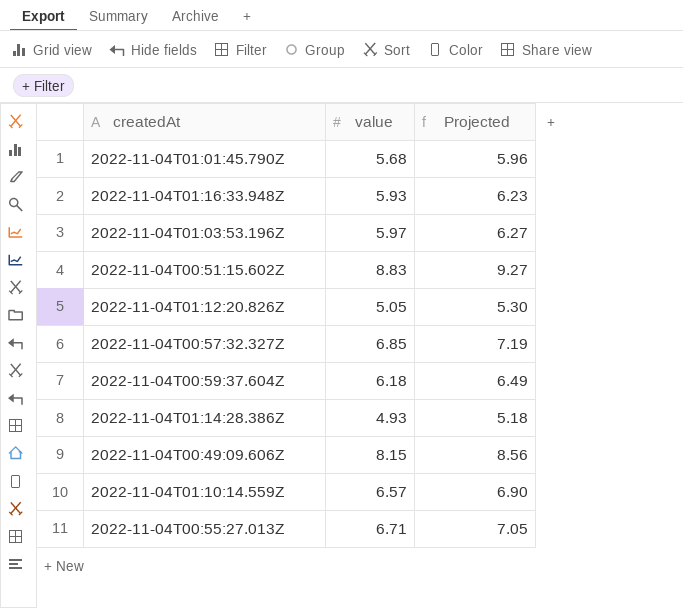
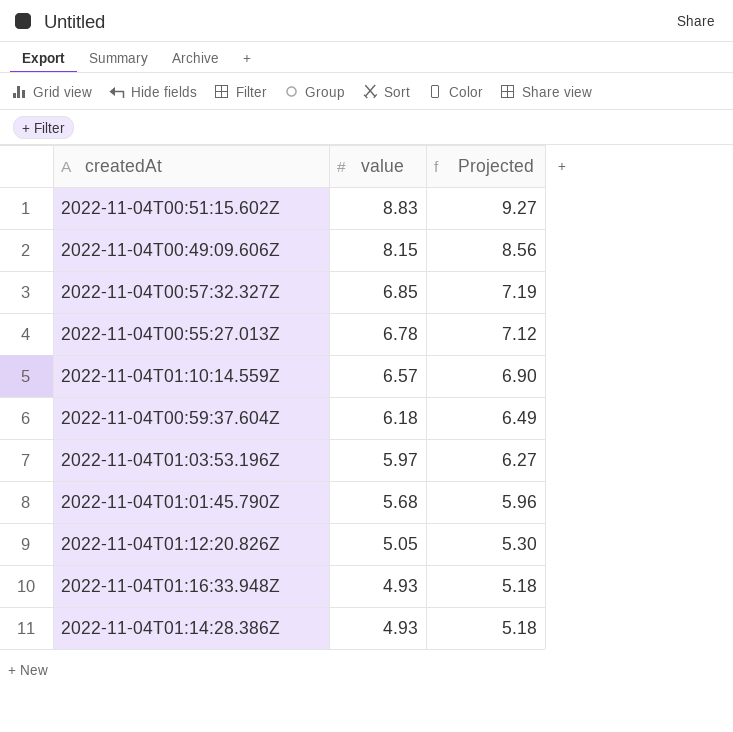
row order: none -> value descending
2022-11-04T00:55:27.013Z | value: 6.71 -> 6.78
2022-11-04T00:55:27.013Z | Projected: 7.05 -> 7.12
2022-11-04T01:16:33.948Z | value: 5.93 -> 4.93
2022-11-04T01:16:33.948Z | Projected: 6.23 -> 5.18

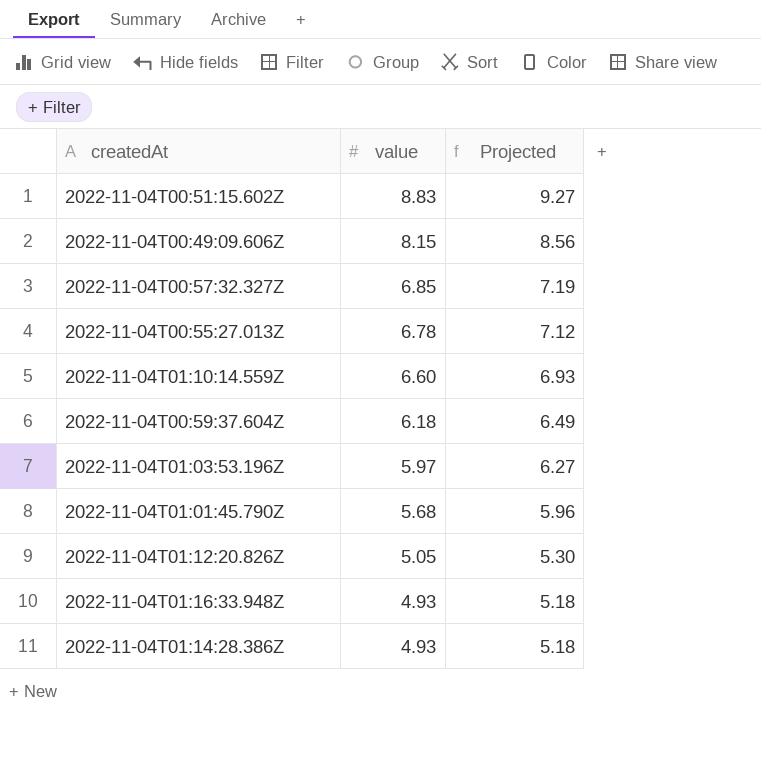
2022-11-04T01:10:14.559Z | value: 6.57 -> 6.60
2022-11-04T01:10:14.559Z | Projected: 6.90 -> 6.93

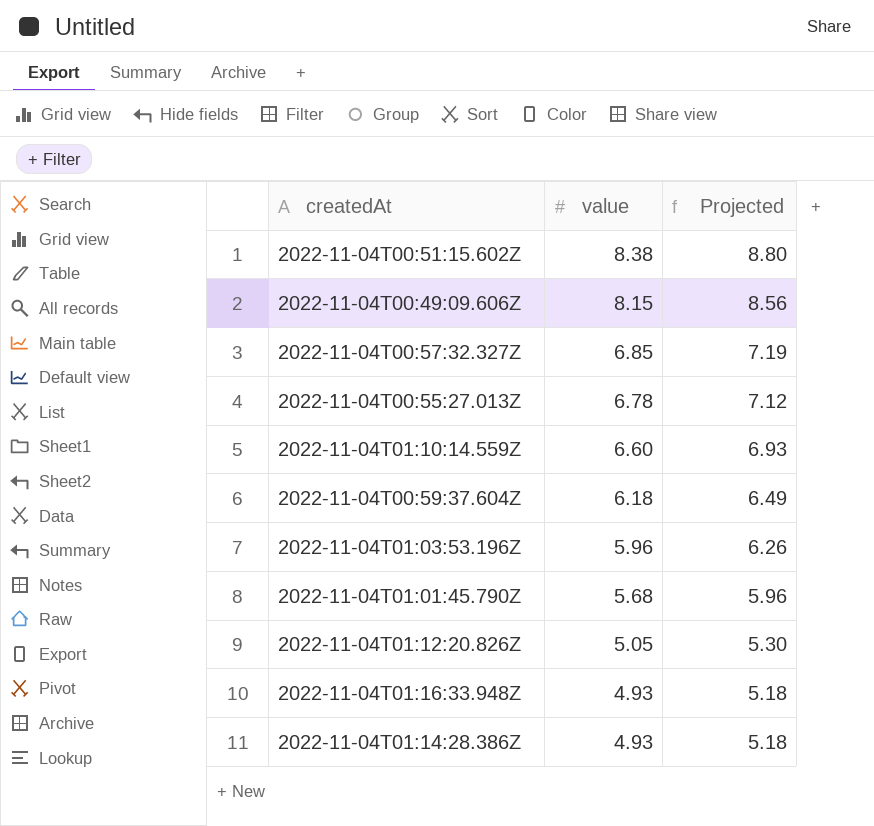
2022-11-04T00:51:15.602Z | value: 8.83 -> 8.38
2022-11-04T00:51:15.602Z | Projected: 9.27 -> 8.80
2022-11-04T01:03:53.196Z | value: 5.97 -> 5.96
2022-11-04T01:03:53.196Z | Projected: 6.27 -> 6.26

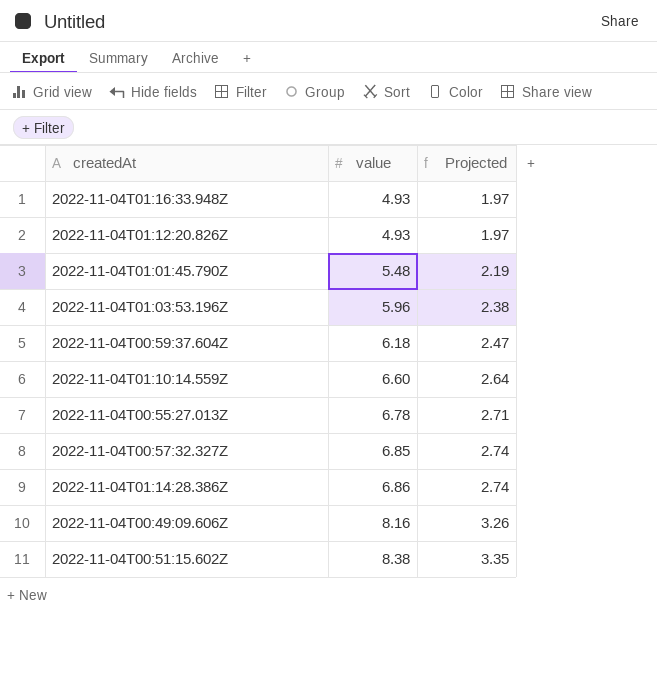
row order: value descending -> value ascending
column Projected | formula: [value] * 1.05 -> [value] * 0.4
2022-11-04T01:12:20.826Z | value: 5.05 -> 4.93
2022-11-04T01:01:45.790Z | value: 5.68 -> 5.48
2022-11-04T01:14:28.386Z | value: 4.93 -> 6.86
2022-11-04T00:49:09.606Z | value: 8.15 -> 8.16

